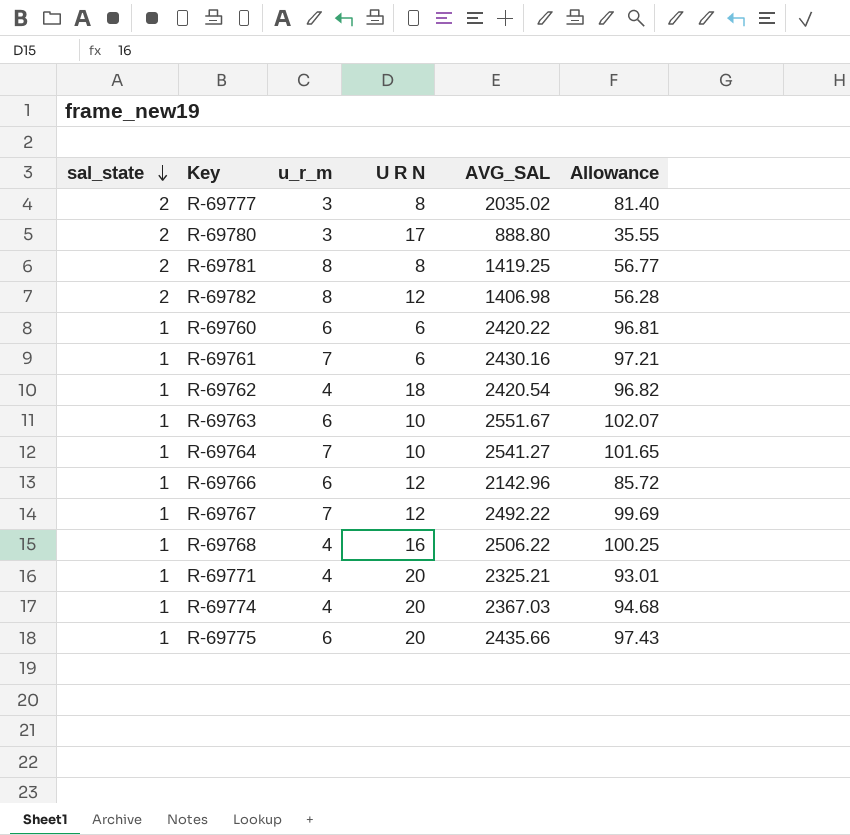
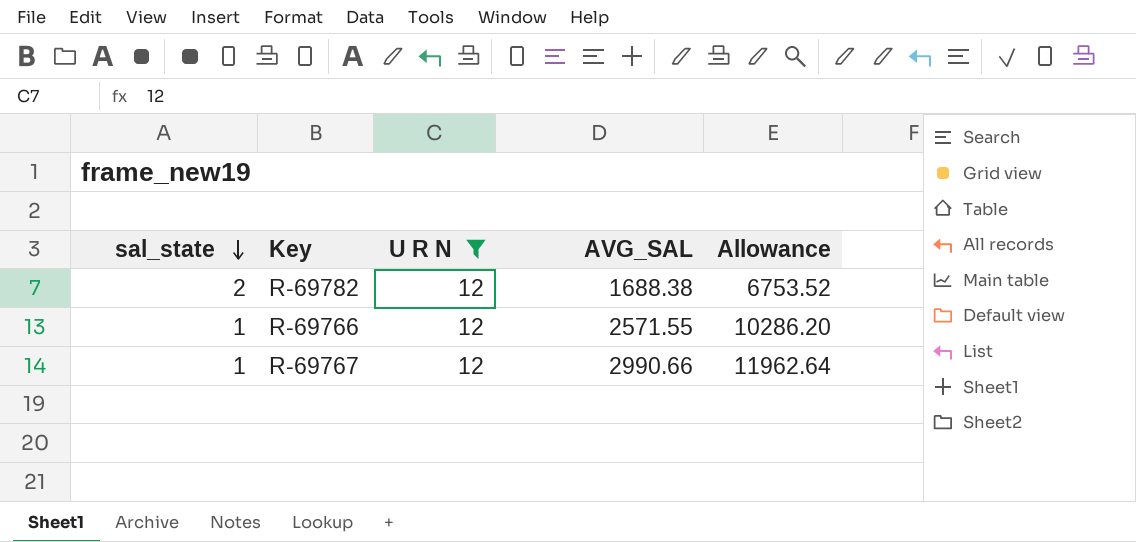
filter: none -> U R N = 12
column u_r_m | position: 3 -> none
column Allowance | formula: [AVG_SAL] * 0.04 -> [AVG_SAL] * 4
R-69782 | AVG_SAL: 1406.98 -> 1688.38
R-69766 | AVG_SAL: 2142.96 -> 2571.55
R-69767 | AVG_SAL: 2492.22 -> 2990.66

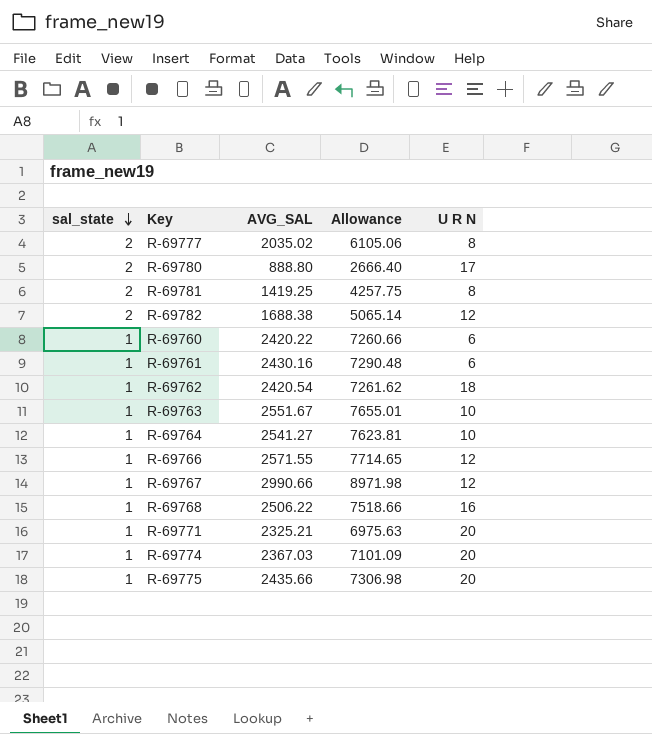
filter: U R N = 12 -> none
column Allowance | formula: [AVG_SAL] * 4 -> [AVG_SAL] * 3
column U R N | position: 3 -> 5

